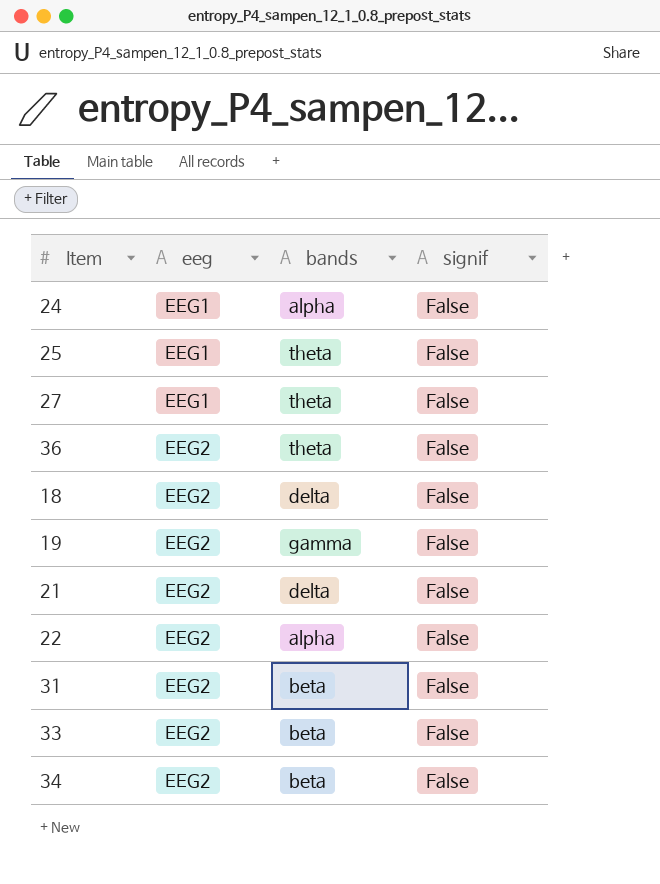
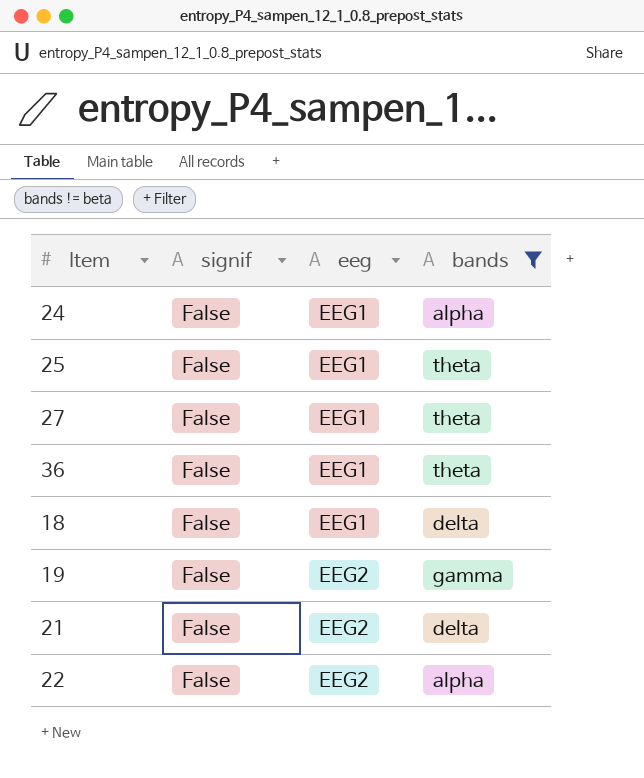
filter: none -> bands != beta
column signif | position: 4 -> 2
36 | eeg: EEG2 -> EEG1
18 | eeg: EEG2 -> EEG1

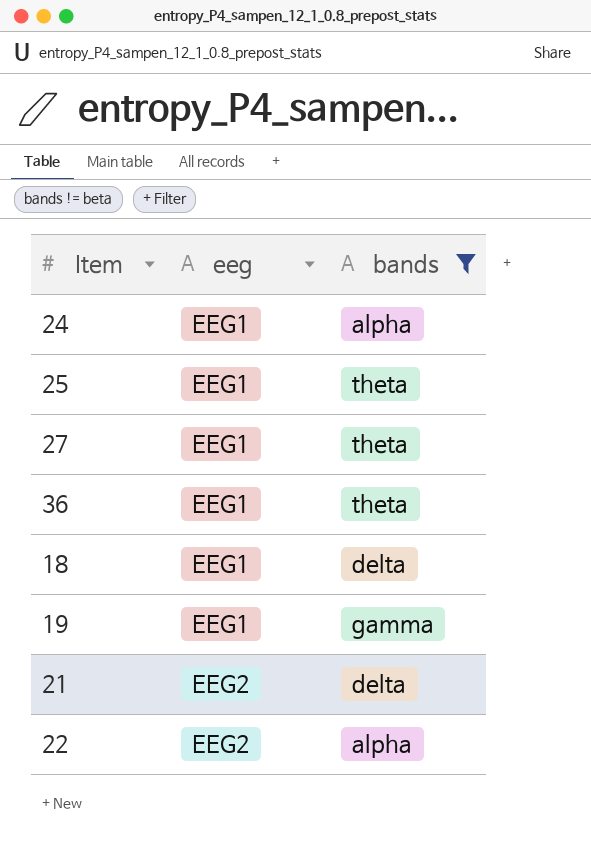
column signif | position: 2 -> none
19 | eeg: EEG2 -> EEG1

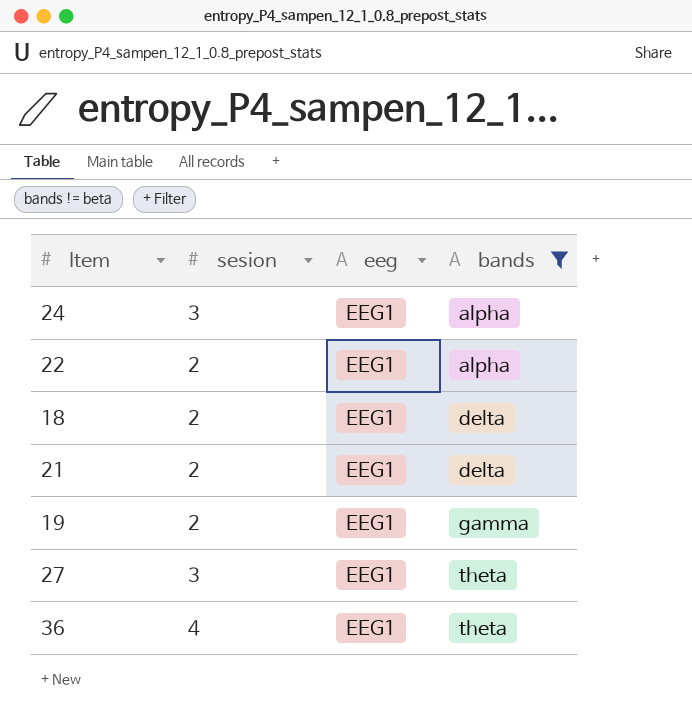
row order: eeg ascending -> bands ascending
column sesion | position: none -> 2
row 25: EEG1 | theta -> none
22 | eeg: EEG2 -> EEG1
21 | eeg: EEG2 -> EEG1

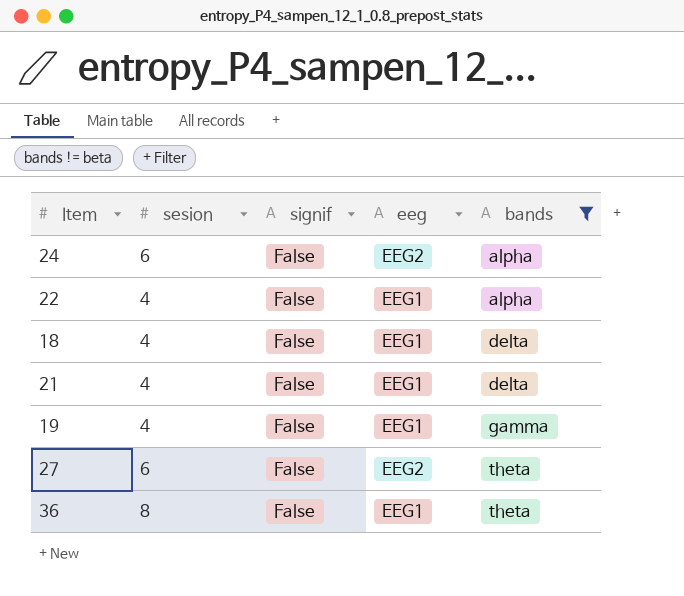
column signif | position: none -> 3
24 | sesion: 3 -> 6
24 | eeg: EEG1 -> EEG2
22 | sesion: 2 -> 4
18 | sesion: 2 -> 4
21 | sesion: 2 -> 4
19 | sesion: 2 -> 4
27 | sesion: 3 -> 6
27 | eeg: EEG1 -> EEG2
36 | sesion: 4 -> 8

